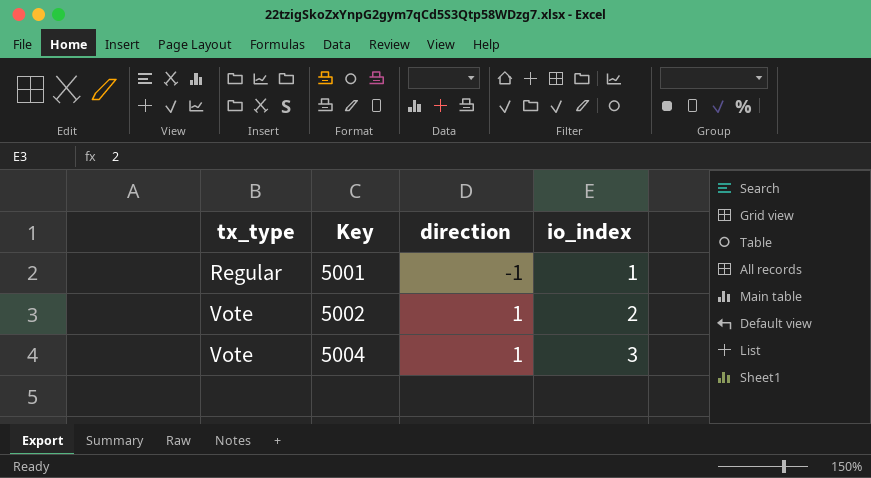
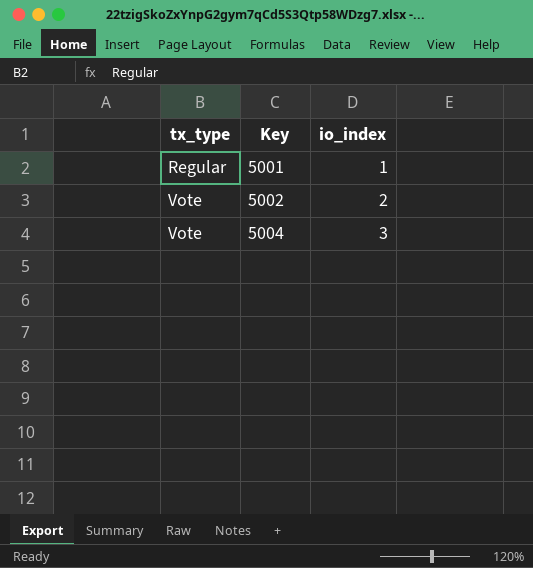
column direction | position: 3 -> none

